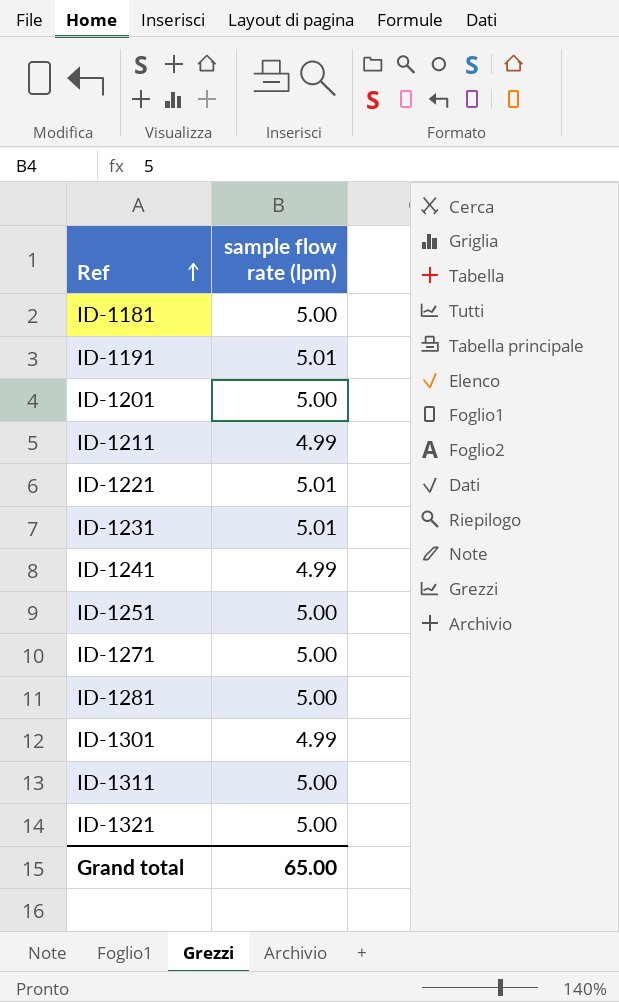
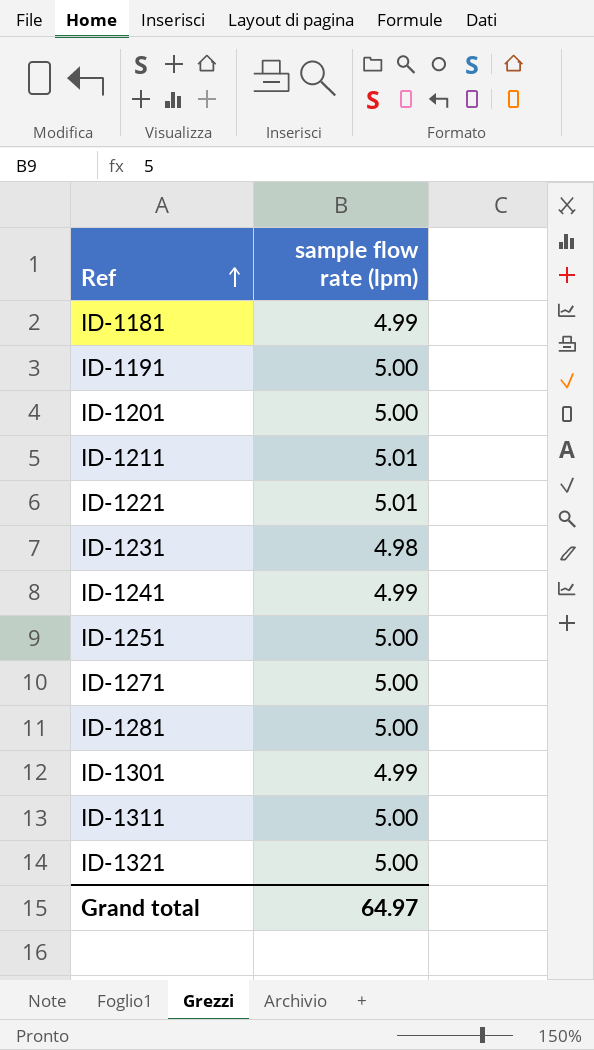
ID-1181 | sample flow rate (lpm): 5.00 -> 4.99
ID-1191 | sample flow rate (lpm): 5.01 -> 5.00
ID-1211 | sample flow rate (lpm): 4.99 -> 5.01
ID-1231 | sample flow rate (lpm): 5.01 -> 4.98
Grand total | sample flow rate (lpm): 65.00 -> 64.97

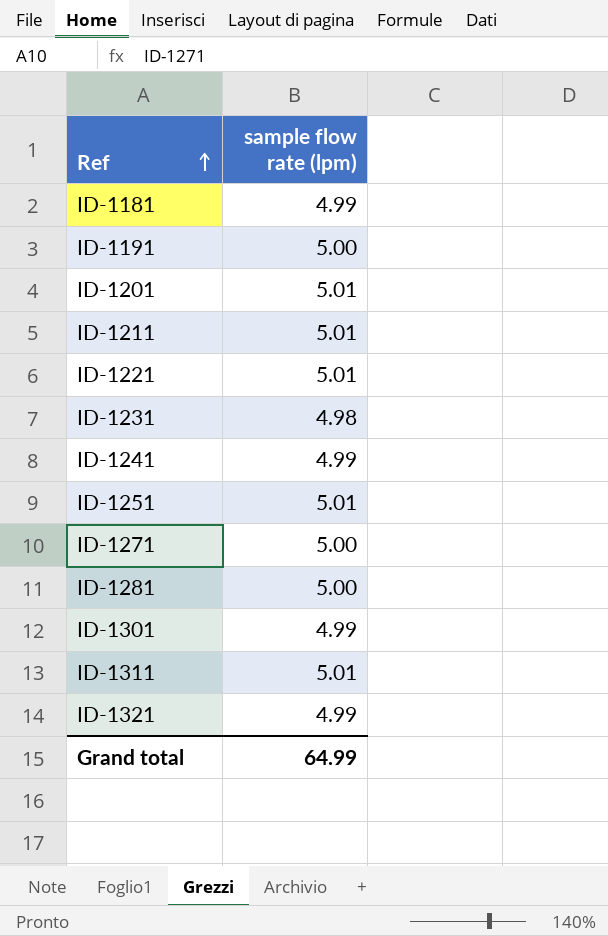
ID-1201 | sample flow rate (lpm): 5.00 -> 5.01
ID-1251 | sample flow rate (lpm): 5.00 -> 5.01
ID-1311 | sample flow rate (lpm): 5.00 -> 5.01
ID-1321 | sample flow rate (lpm): 5.00 -> 4.99
Grand total | sample flow rate (lpm): 64.97 -> 64.99

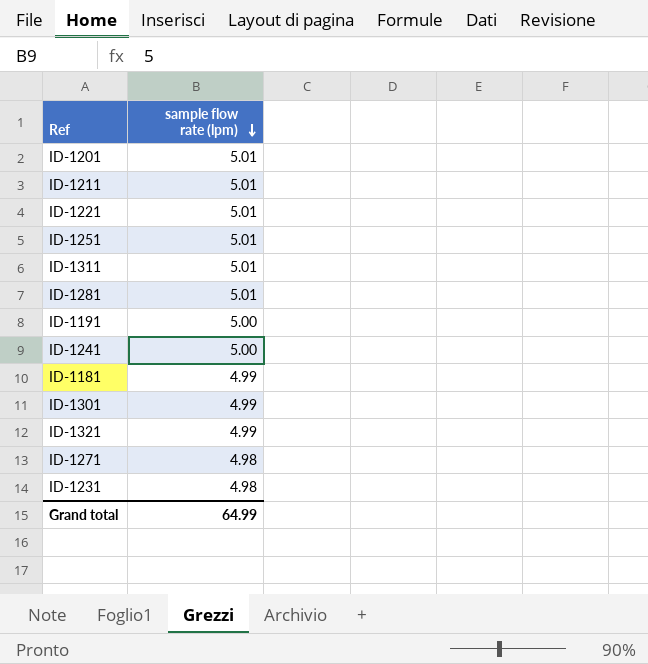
row order: Ref ascending -> sample flow rate (lpm) descending
ID-1281 | sample flow rate (lpm): 5.00 -> 5.01
ID-1241 | sample flow rate (lpm): 4.99 -> 5.00
ID-1271 | sample flow rate (lpm): 5.00 -> 4.98

